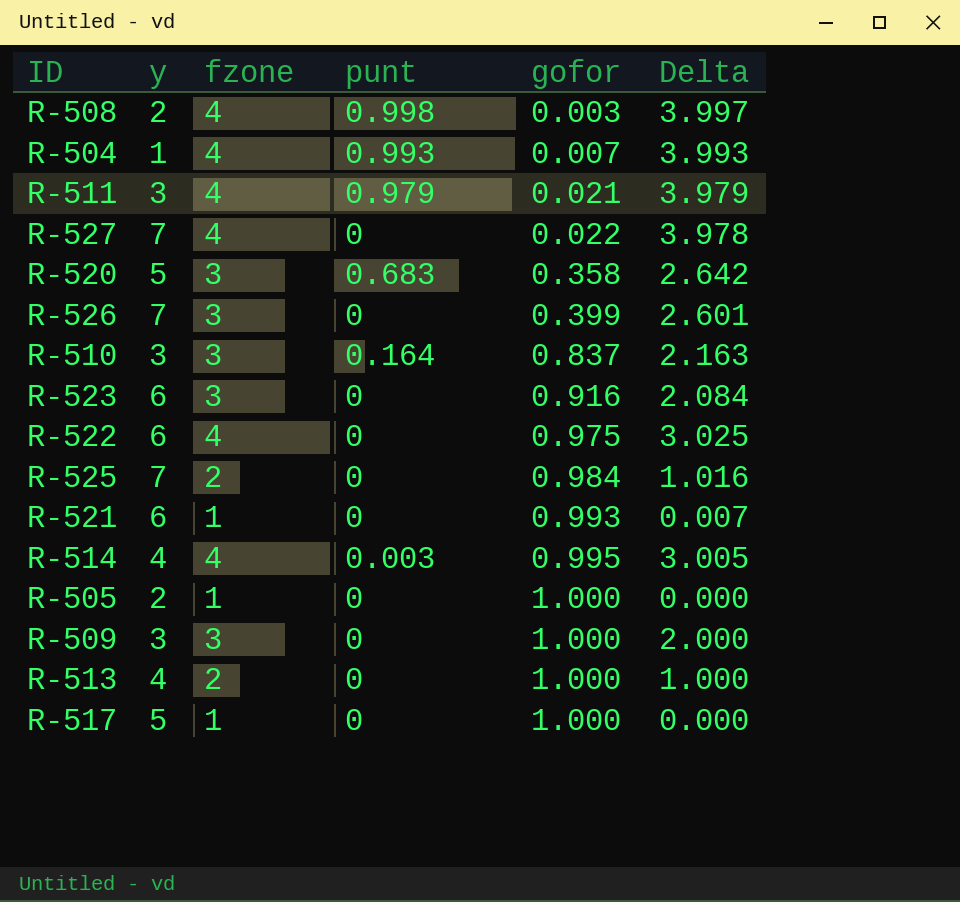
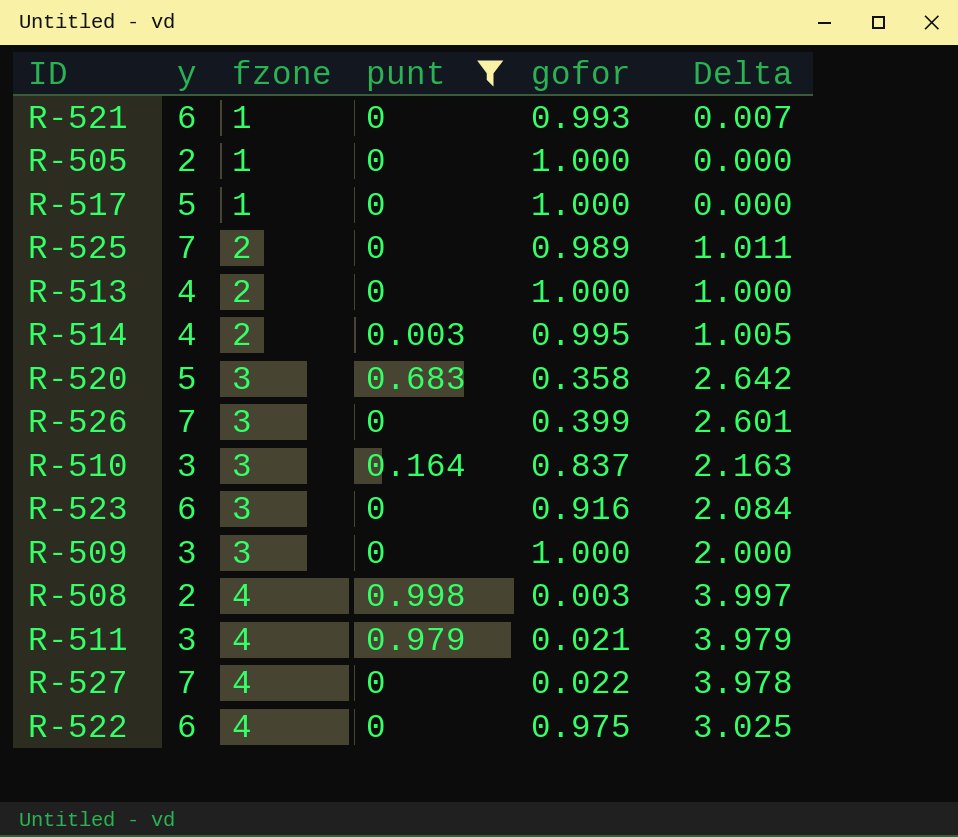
filter: none -> punt != 0.993
row order: gofor ascending -> fzone ascending
R-525 | gofor: 0.984 -> 0.989
R-525 | Delta: 1.016 -> 1.011
R-514 | fzone: 4 -> 2
R-514 | Delta: 3.005 -> 1.005

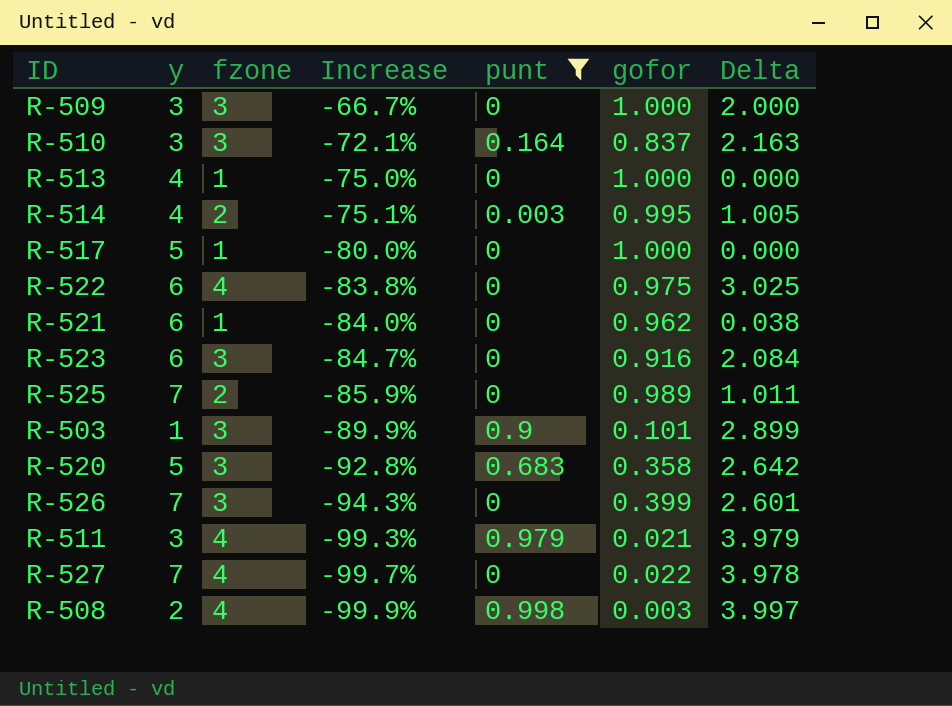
row order: fzone ascending -> Increase descending
column Increase | formula: none -> ([gofor] - [y]) / [y]
row R-505: 2 | 1 | 0 | 1.000 | 0.000 -> none
R-513 | fzone: 2 -> 1
R-513 | Delta: 1.000 -> 0.000
R-521 | gofor: 0.993 -> 0.962
R-521 | Delta: 0.007 -> 0.038
row R-503: none -> 1 | 3 | -89.9% | 0.9 | 0.101 | 2.899

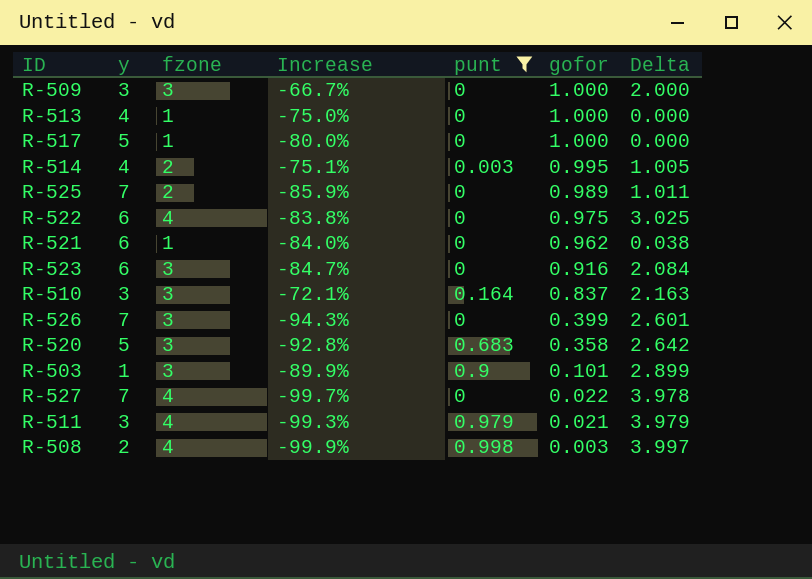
row order: Increase descending -> gofor descending

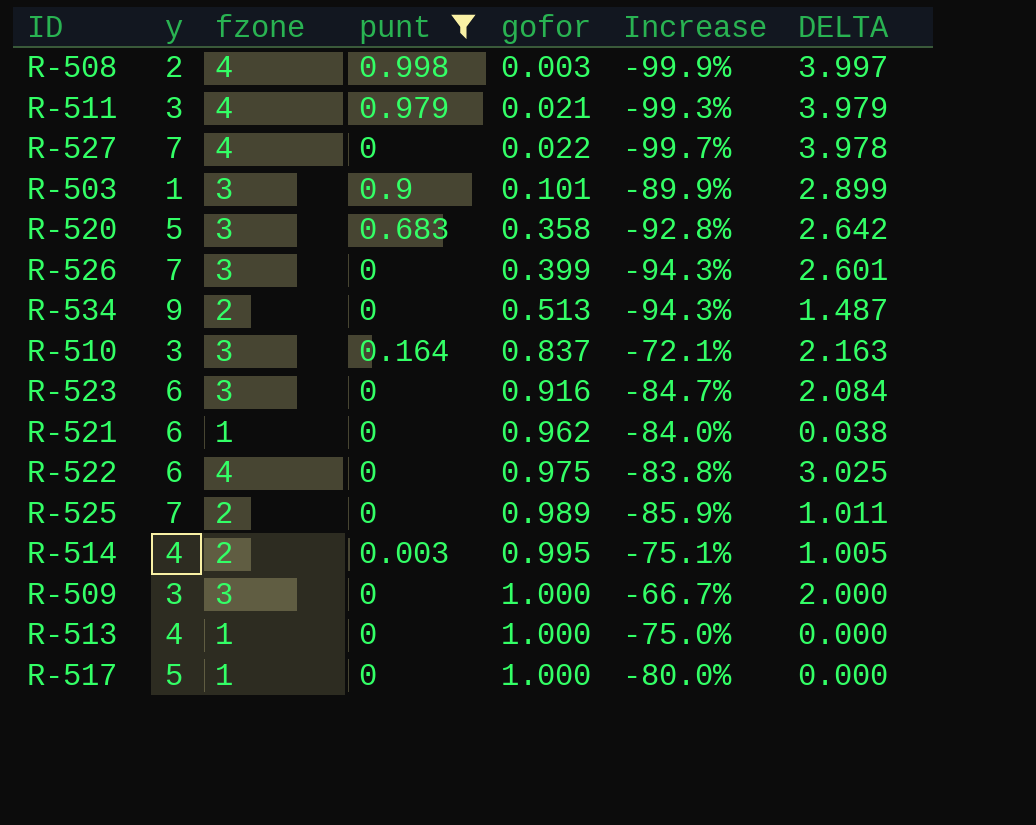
row order: gofor descending -> gofor ascending
column Increase | position: 4 -> 6
column name: Delta -> DELTA
row R-534: none -> 9 | 2 | 0 | 0.513 | -94.3% | 1.487

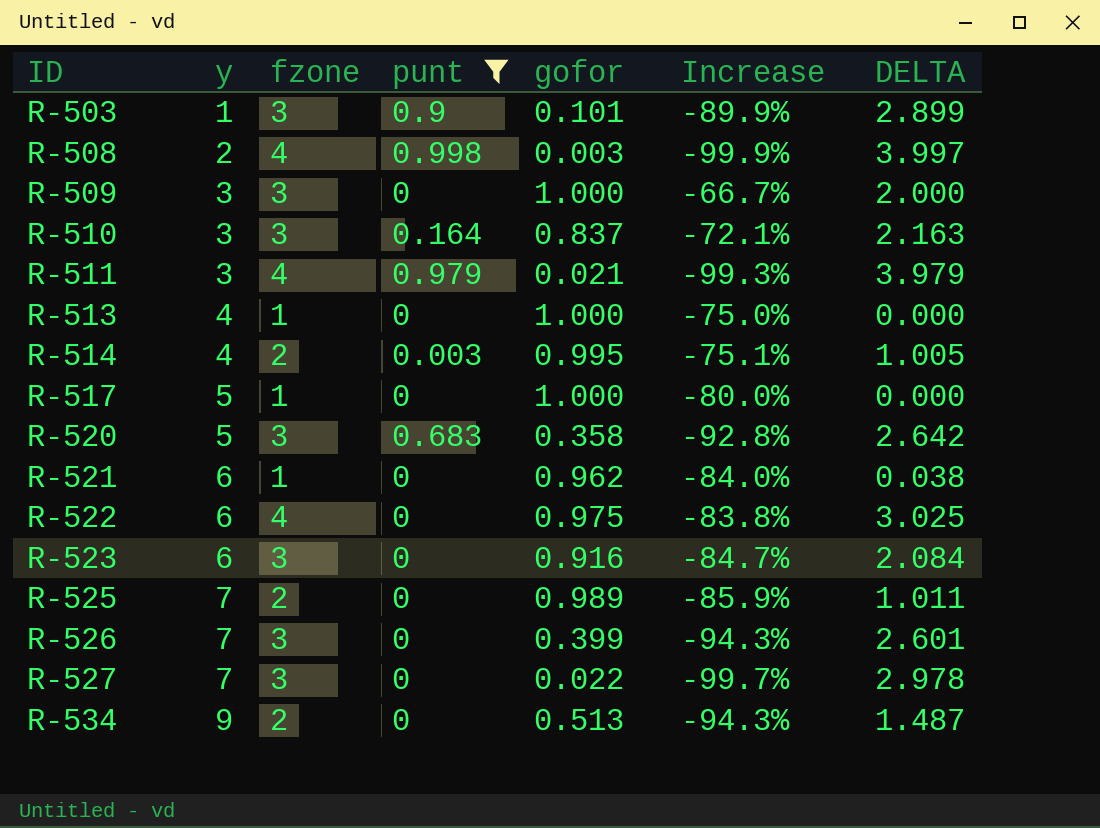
row order: gofor ascending -> ID ascending
R-527 | fzone: 4 -> 3
R-527 | DELTA: 3.978 -> 2.978

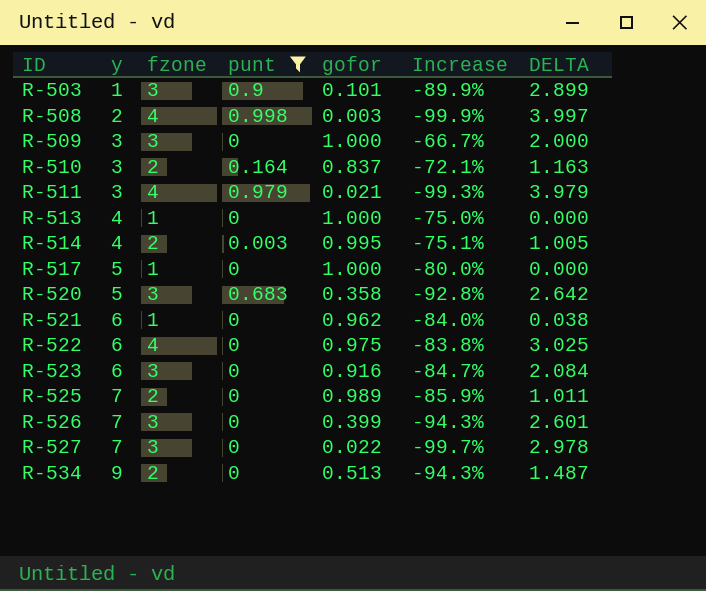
R-510 | fzone: 3 -> 2
R-510 | DELTA: 2.163 -> 1.163

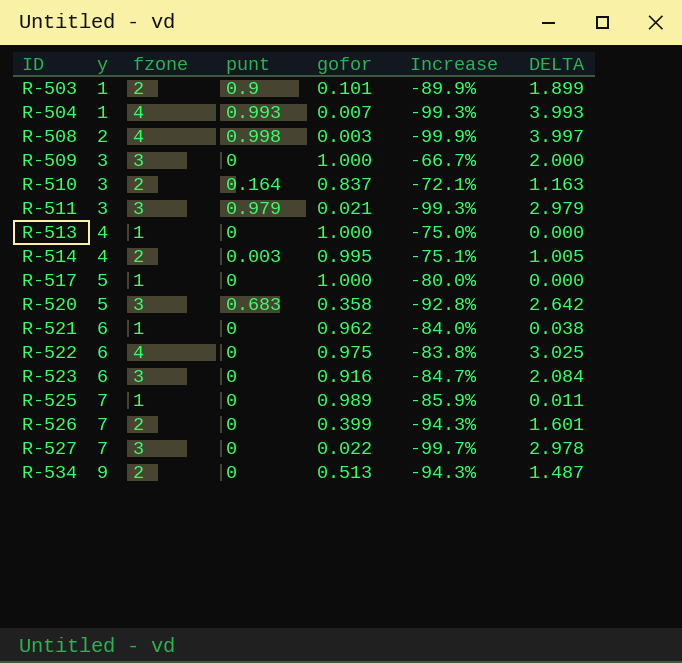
filter: punt != 0.993 -> none
R-503 | fzone: 3 -> 2
R-503 | DELTA: 2.899 -> 1.899
R-511 | fzone: 4 -> 3
R-511 | DELTA: 3.979 -> 2.979
R-525 | fzone: 2 -> 1
R-525 | DELTA: 1.011 -> 0.011
R-526 | fzone: 3 -> 2
R-526 | DELTA: 2.601 -> 1.601

